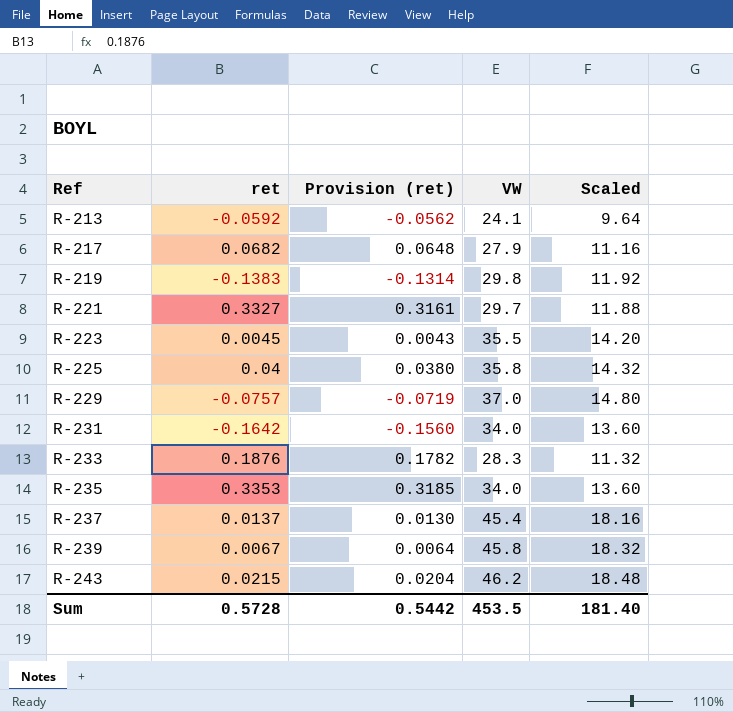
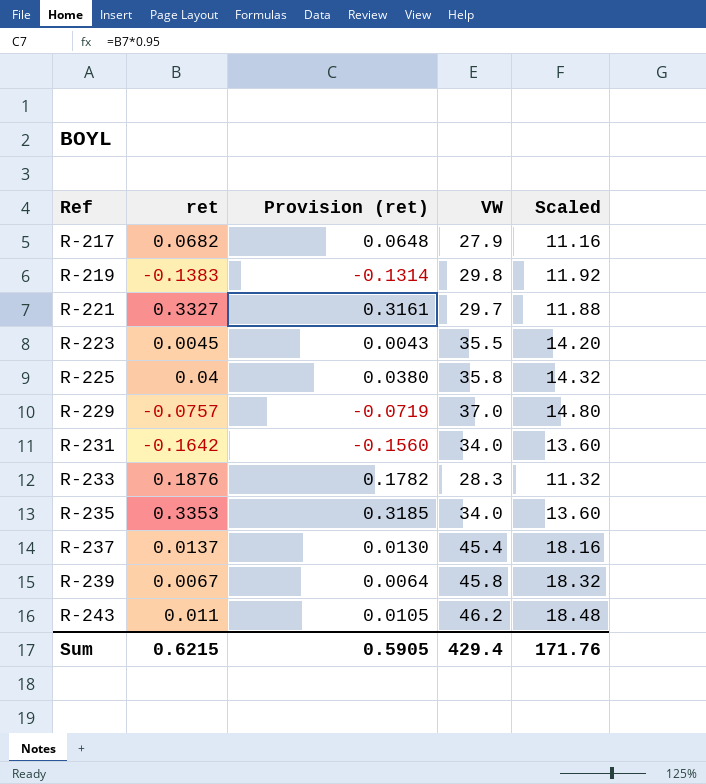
row R-213: -0.0592 | -0.0562 | 24.1 | 9.64 -> none
R-243 | ret: 0.0215 -> 0.011
R-243 | Provision (ret): 0.0204 -> 0.0105
Sum | ret: 0.5728 -> 0.6215
Sum | Provision (ret): 0.5442 -> 0.5905
Sum | VW: 453.5 -> 429.4
Sum | Scaled: 181.40 -> 171.76

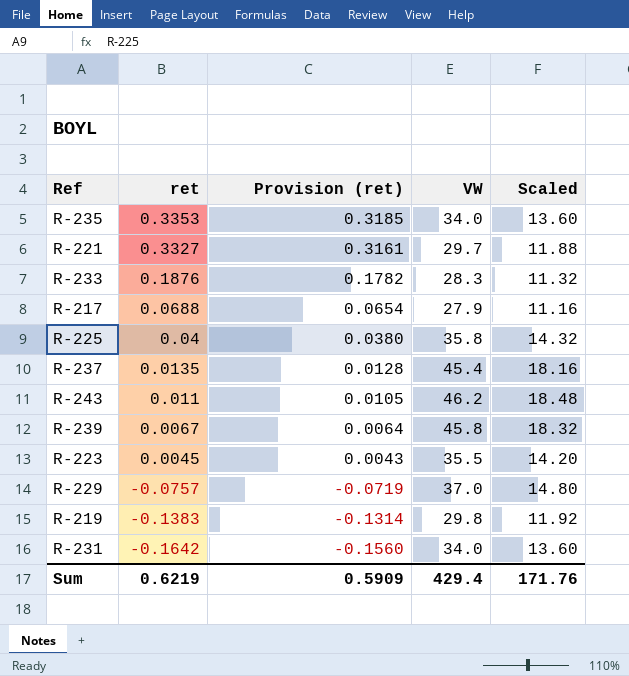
row order: Ref ascending -> ret descending
R-217 | ret: 0.0682 -> 0.0688
R-217 | Provision (ret): 0.0648 -> 0.0654
R-237 | ret: 0.0137 -> 0.0135
R-237 | Provision (ret): 0.0130 -> 0.0128
Sum | ret: 0.6215 -> 0.6219
Sum | Provision (ret): 0.5905 -> 0.5909

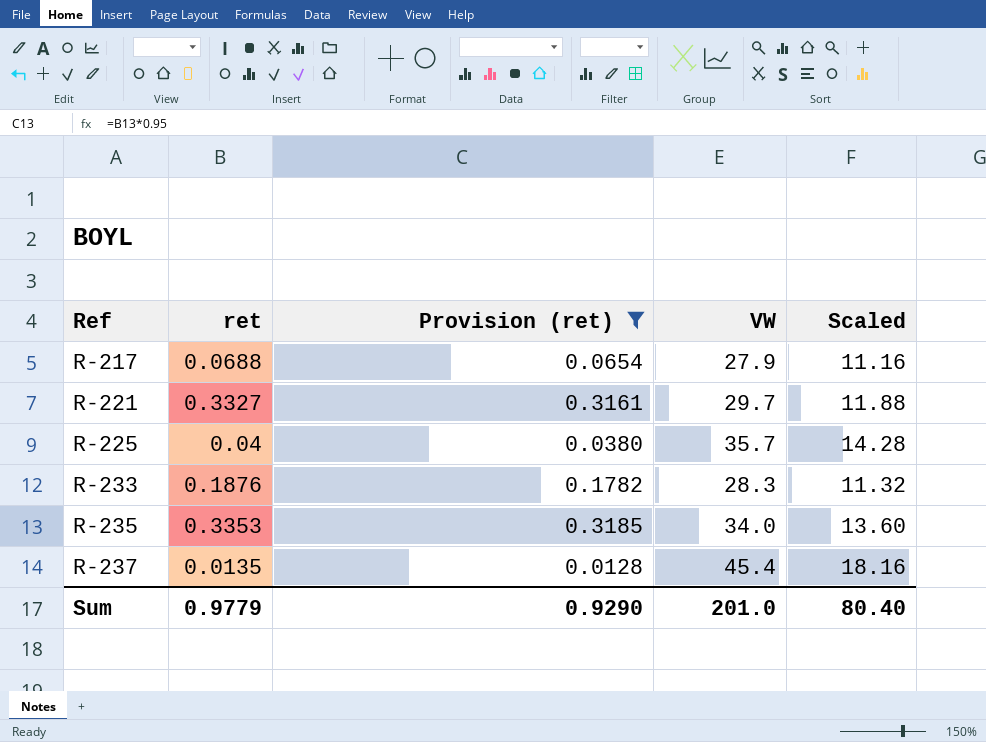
filter: none -> Provision (ret) >= 0.0128
row order: ret descending -> Ref ascending
R-225 | VW: 35.8 -> 35.7
R-225 | Scaled: 14.32 -> 14.28
Sum | ret: 0.6219 -> 0.9779
Sum | Provision (ret): 0.5909 -> 0.9290
Sum | VW: 429.4 -> 201.0
Sum | Scaled: 171.76 -> 80.40

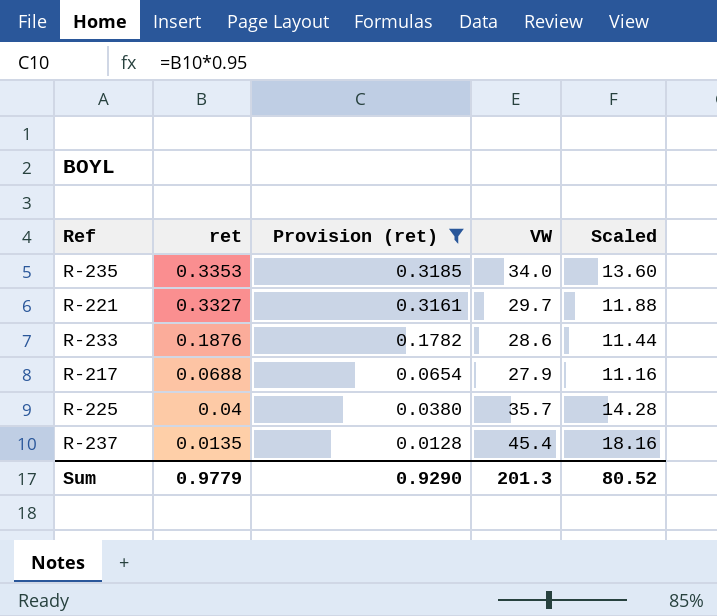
row order: Ref ascending -> ret descending
R-233 | VW: 28.3 -> 28.6
R-233 | Scaled: 11.32 -> 11.44
Sum | VW: 201.0 -> 201.3
Sum | Scaled: 80.40 -> 80.52

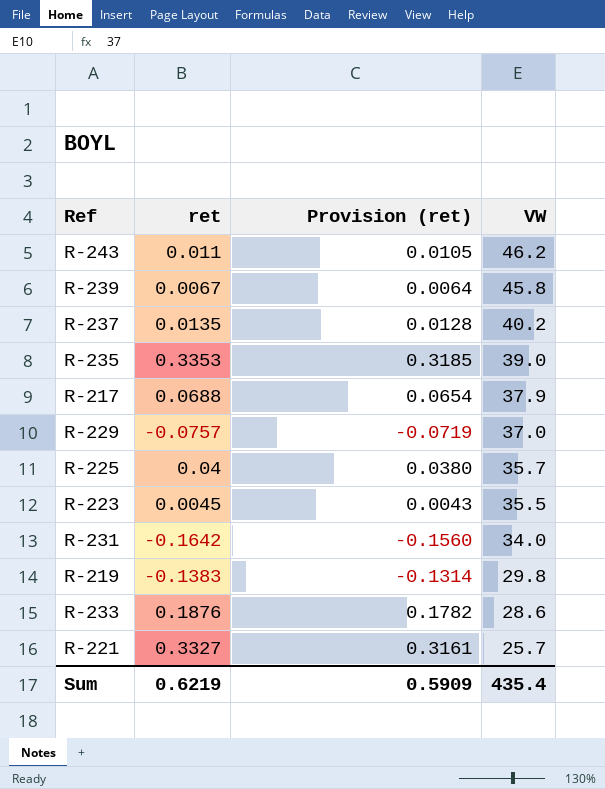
filter: Provision (ret) >= 0.0128 -> none
row order: ret descending -> VW descending
column Scaled | formula: [VW] * 0.4 -> none
R-237 | VW: 45.4 -> 40.2
R-235 | VW: 34.0 -> 39.0
R-217 | VW: 27.9 -> 37.9
R-221 | VW: 29.7 -> 25.7
Sum | ret: 0.9779 -> 0.6219
Sum | Provision (ret): 0.9290 -> 0.5909
Sum | VW: 201.3 -> 435.4

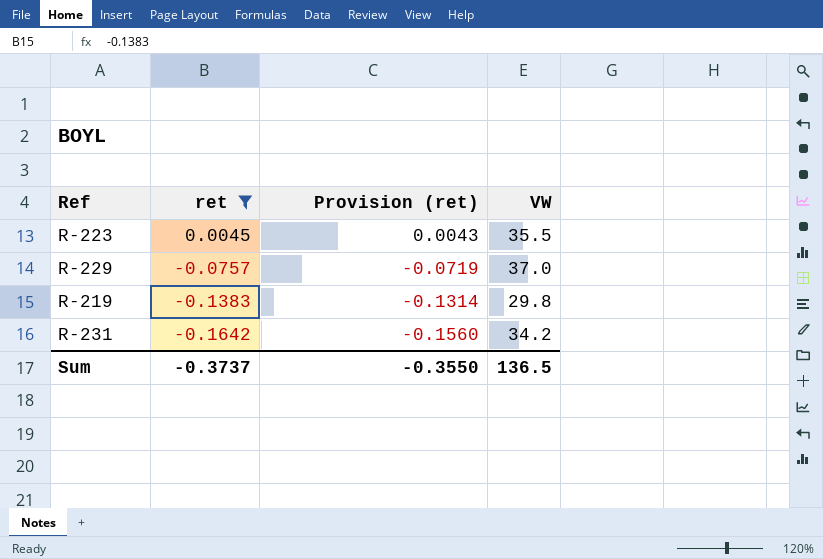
filter: none -> ret <= 0.0045
row order: VW descending -> ret descending
R-231 | VW: 34.0 -> 34.2
Sum | ret: 0.6219 -> -0.3737
Sum | Provision (ret): 0.5909 -> -0.3550
Sum | VW: 435.4 -> 136.5

